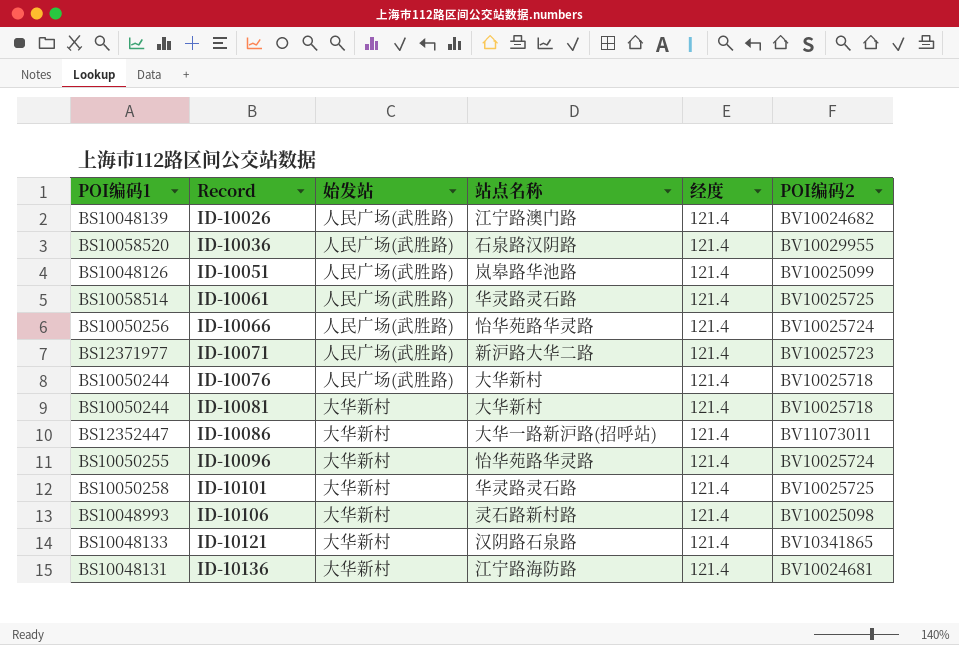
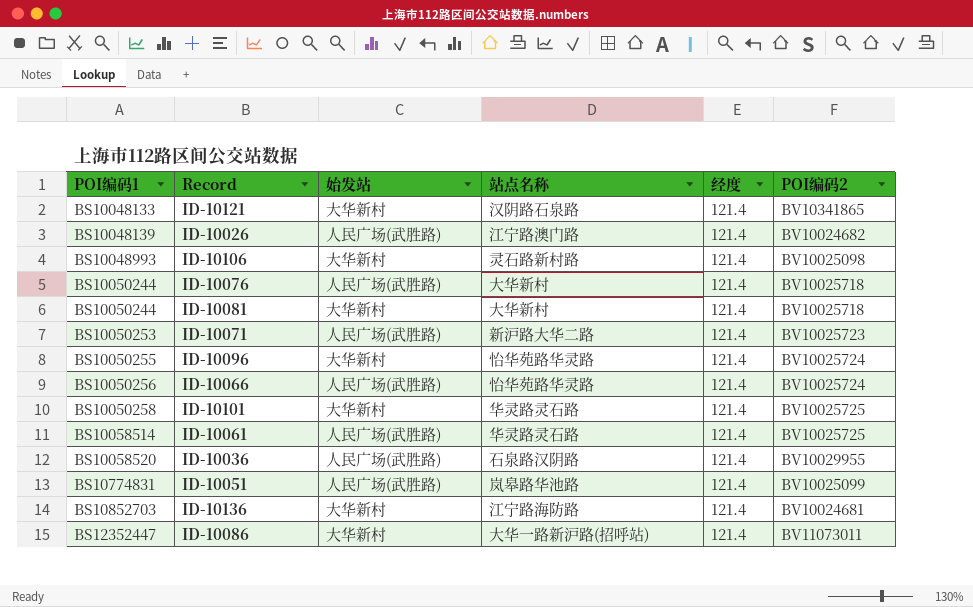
row order: Record ascending -> POI编码1 ascending
ID-10071 | POI编码1: BS12371977 -> BS10050253
ID-10051 | POI编码1: BS10048126 -> BS10774831
ID-10136 | POI编码1: BS10048131 -> BS10852703

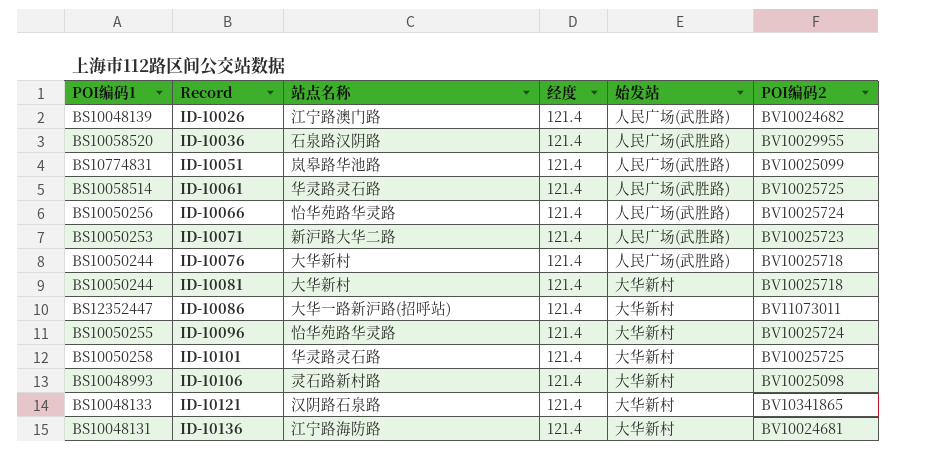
row order: POI编码1 ascending -> Record ascending
column 始发站 | position: 3 -> 5
ID-10136 | POI编码1: BS10852703 -> BS10048131

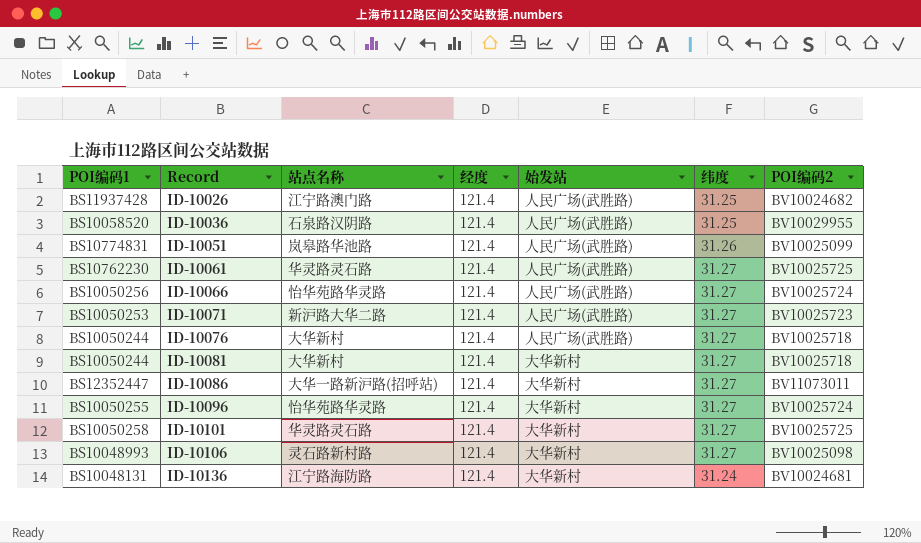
column 纬度 | position: none -> 6
row ID-10121: BS10048133 | 汉阴路石泉路 | 121.4 | 大华新村 | BV10341865 -> none
ID-10026 | POI编码1: BS10048139 -> BS11937428
ID-10061 | POI编码1: BS10058514 -> BS10762230

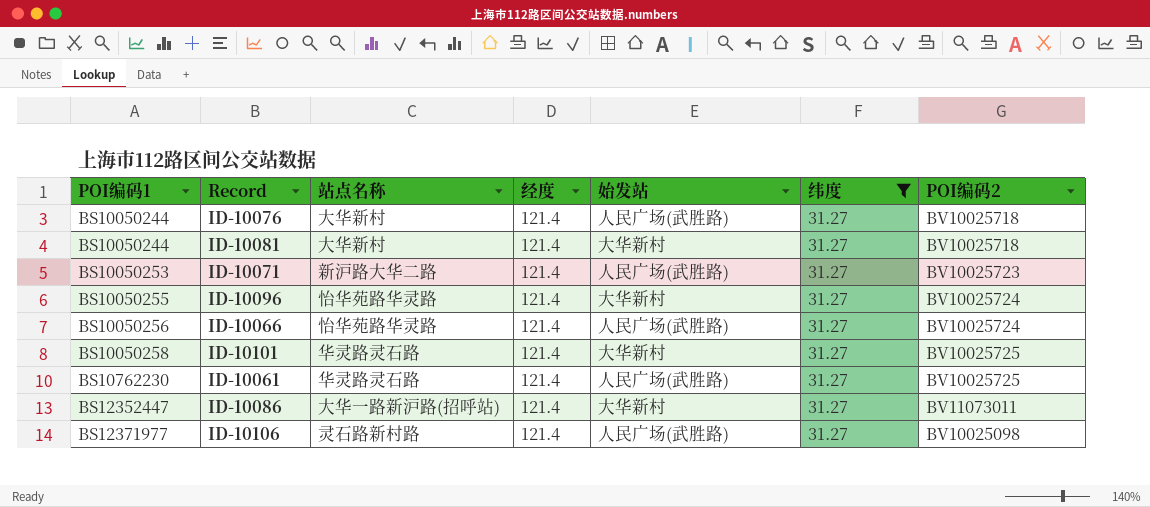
filter: none -> 纬度 = 31.27
row order: Record ascending -> POI编码1 ascending
ID-10106 | POI编码1: BS10048993 -> BS12371977
ID-10106 | 始发站: 大华新村 -> 人民广场(武胜路)

